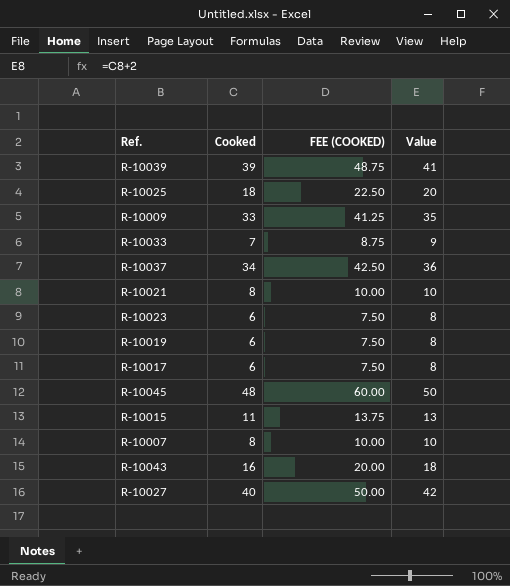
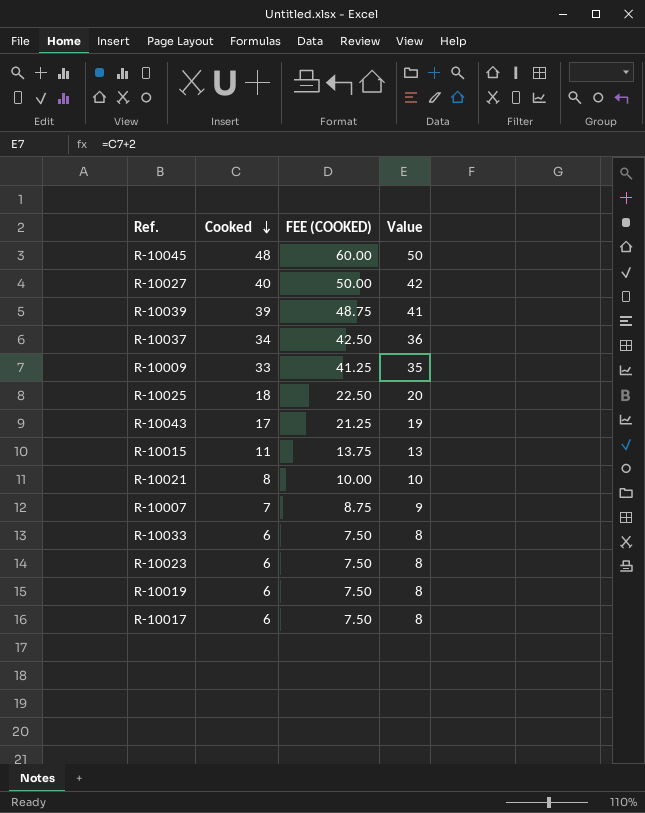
row order: none -> Cooked descending
R-10043 | Cooked: 16 -> 17
R-10043 | FEE (COOKED): 20.00 -> 21.25
R-10043 | Value: 18 -> 19
R-10007 | Cooked: 8 -> 7
R-10007 | FEE (COOKED): 10.00 -> 8.75
R-10007 | Value: 10 -> 9
R-10033 | Cooked: 7 -> 6
R-10033 | FEE (COOKED): 8.75 -> 7.50
R-10033 | Value: 9 -> 8

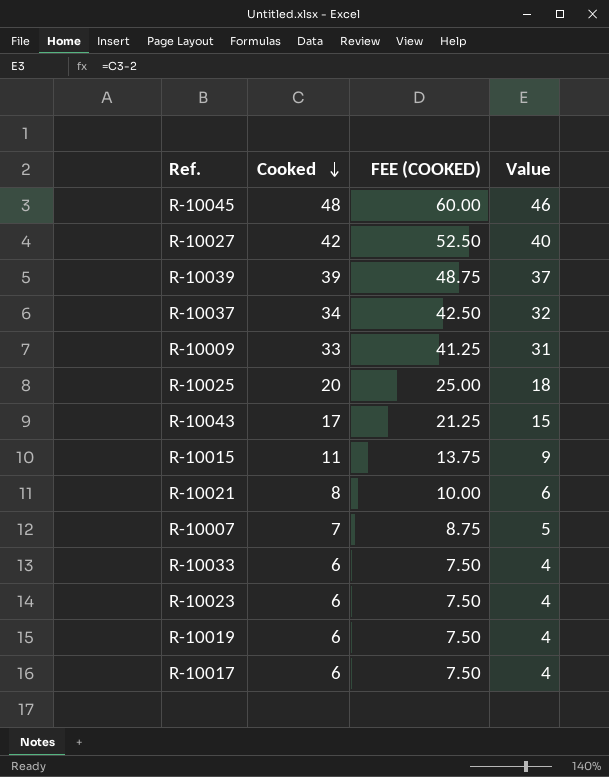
column Value | formula: [Cooked] + 2 -> [Cooked] - 2
R-10027 | Cooked: 40 -> 42
R-10027 | FEE (COOKED): 50.00 -> 52.50
R-10025 | Cooked: 18 -> 20
R-10025 | FEE (COOKED): 22.50 -> 25.00

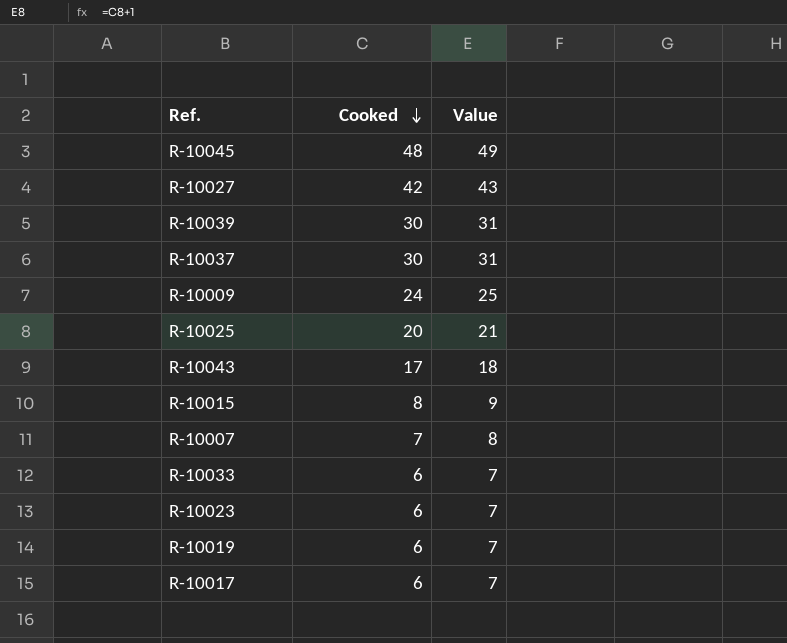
column FEE (COOKED) | formula: [Cooked] * 1.25 -> none
column Value | formula: [Cooked] - 2 -> [Cooked] + 1
row R-10021: 8 | 10.00 | 6 -> none
R-10039 | Cooked: 39 -> 30
R-10037 | Cooked: 34 -> 30
R-10009 | Cooked: 33 -> 24
R-10015 | Cooked: 11 -> 8

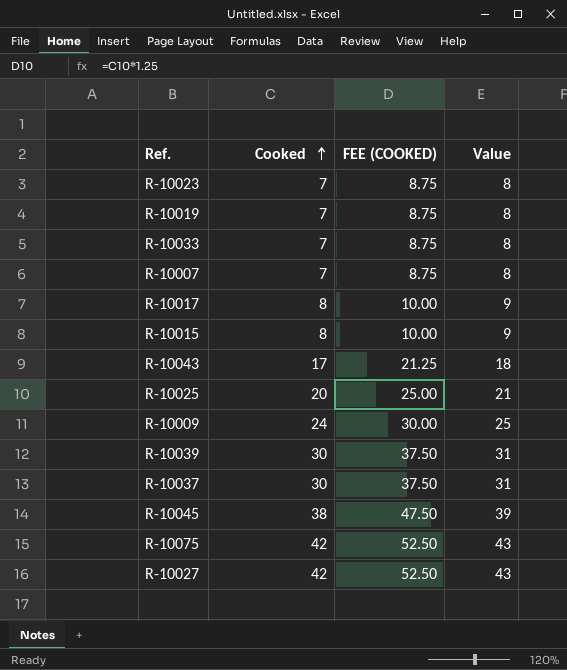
row order: Cooked descending -> Cooked ascending
column FEE (COOKED) | formula: none -> [Cooked] * 1.25
R-10023 | Cooked: 6 -> 7
R-10023 | Value: 7 -> 8
R-10019 | Cooked: 6 -> 7
R-10019 | Value: 7 -> 8
R-10033 | Cooked: 6 -> 7
R-10033 | Value: 7 -> 8
R-10017 | Cooked: 6 -> 8
R-10017 | Value: 7 -> 9
R-10045 | Cooked: 48 -> 38
R-10045 | Value: 49 -> 39
row R-10075: none -> 42 | 52.50 | 43

